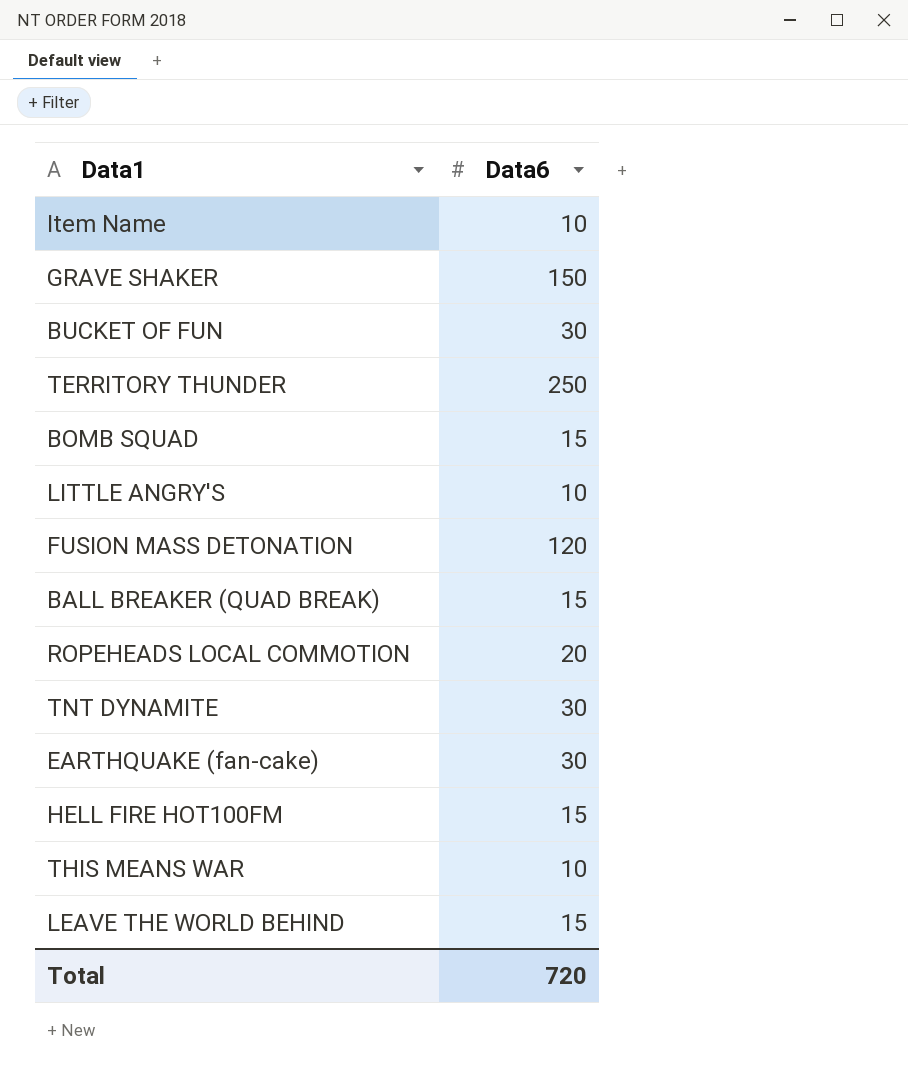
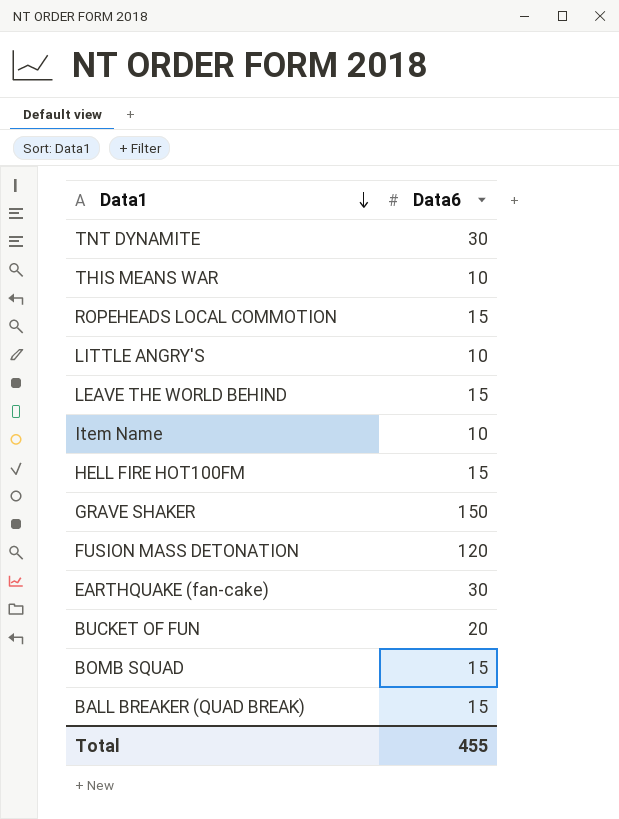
row order: none -> Data1 descending
row TERRITORY THUNDER: 250 -> none
ROPEHEADS LOCAL COMMOTION | Data6: 20 -> 15
BUCKET OF FUN | Data6: 30 -> 20
Total | Data6: 720 -> 455

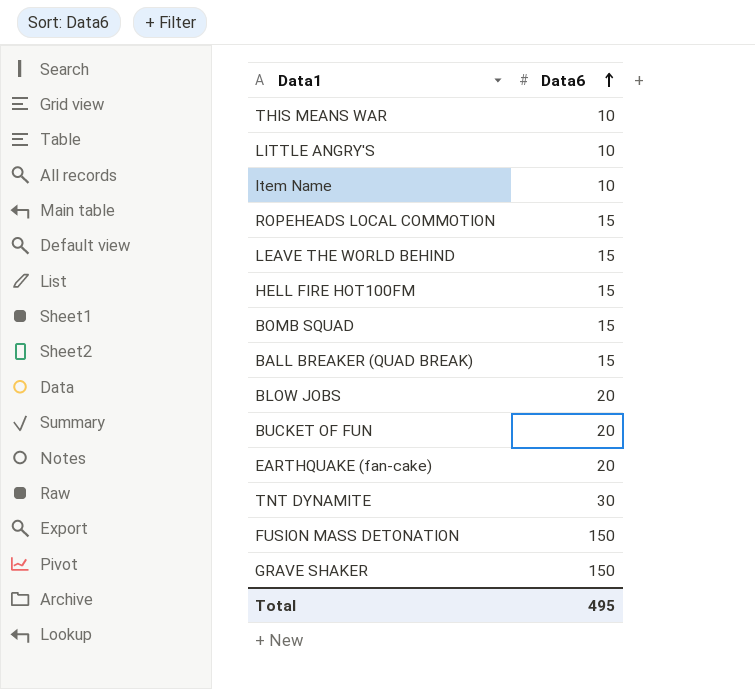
row order: Data1 descending -> Data6 ascending
row BLOW JOBS: none -> 20
EARTHQUAKE (fan-cake) | Data6: 30 -> 20
FUSION MASS DETONATION | Data6: 120 -> 150
Total | Data6: 455 -> 495

